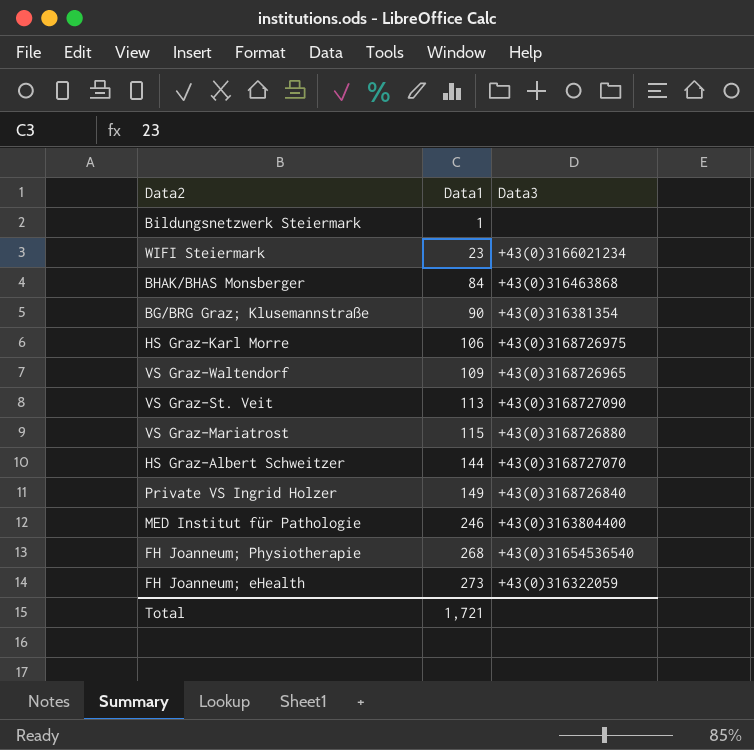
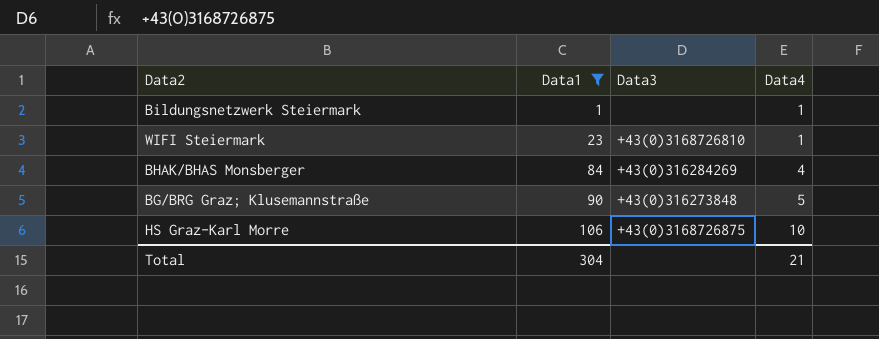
filter: none -> Data1 <= 106
column Data4 | position: none -> 4
WIFI Steiermark | Data3: +43(0)3166021234 -> +43(0)3168726810
BHAK/BHAS Monsberger | Data3: +43(0)316463868 -> +43(0)316284269
BG/BRG Graz; Klusemannstraße | Data3: +43(0)316381354 -> +43(0)316273848
HS Graz-Karl Morre | Data3: +43(0)3168726975 -> +43(0)3168726875
Total | Data1: 1,721 -> 304

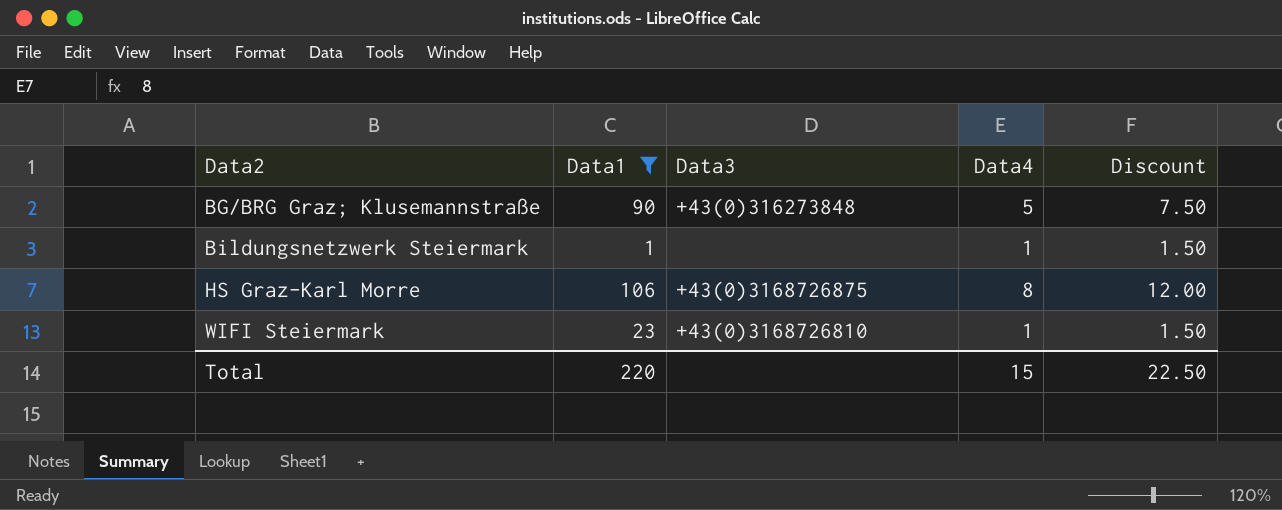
row order: Data1 ascending -> Data2 ascending
column Discount | formula: none -> [Data4] * 1.5
row BHAK/BHAS Monsberger: 84 | +43(0)316284269 | 4 -> none
HS Graz-Karl Morre | Data4: 10 -> 8
Total | Data1: 304 -> 220
Total | Data4: 21 -> 15

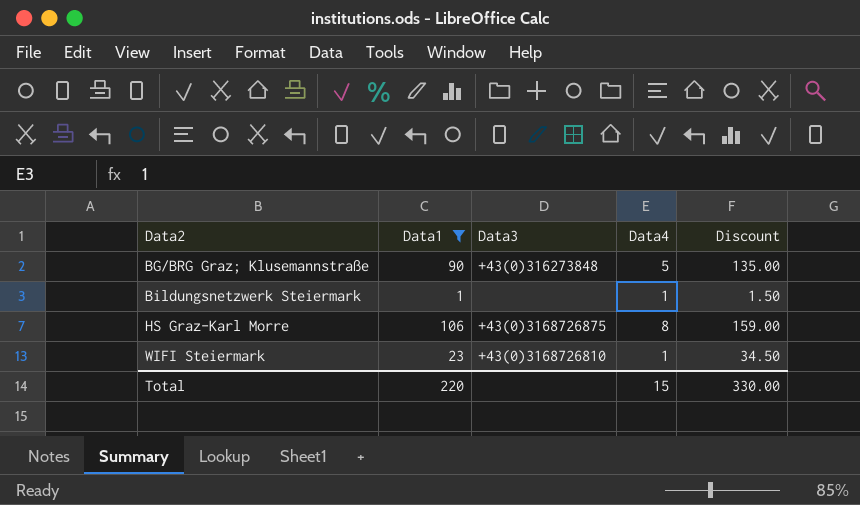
column Discount | formula: [Data4] * 1.5 -> [Data1] * 1.5
Total | Discount: 22.50 -> 330.00

